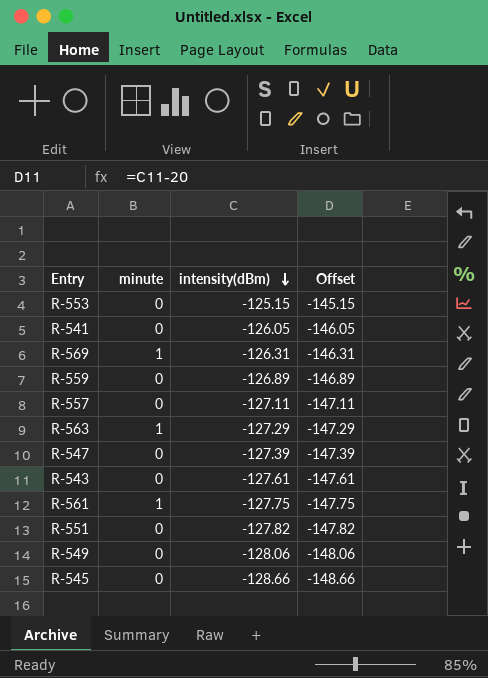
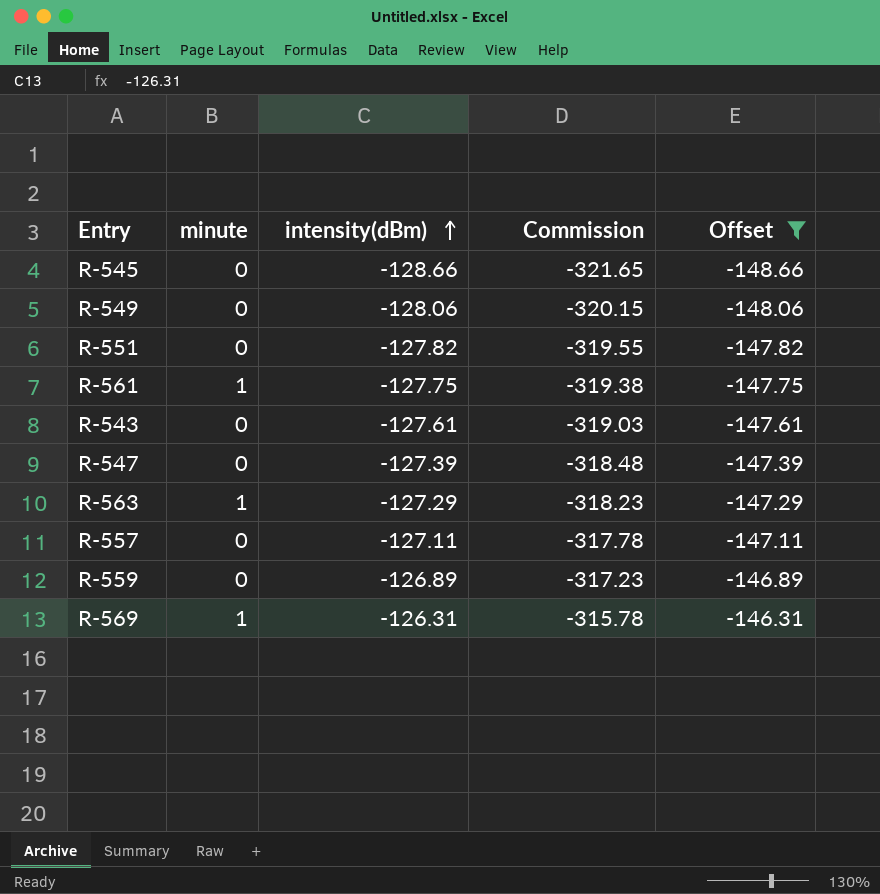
filter: none -> Offset <= -146.31
row order: intensity(dBm) descending -> intensity(dBm) ascending
column Commission | formula: none -> [intensity(dBm)] * 2.5

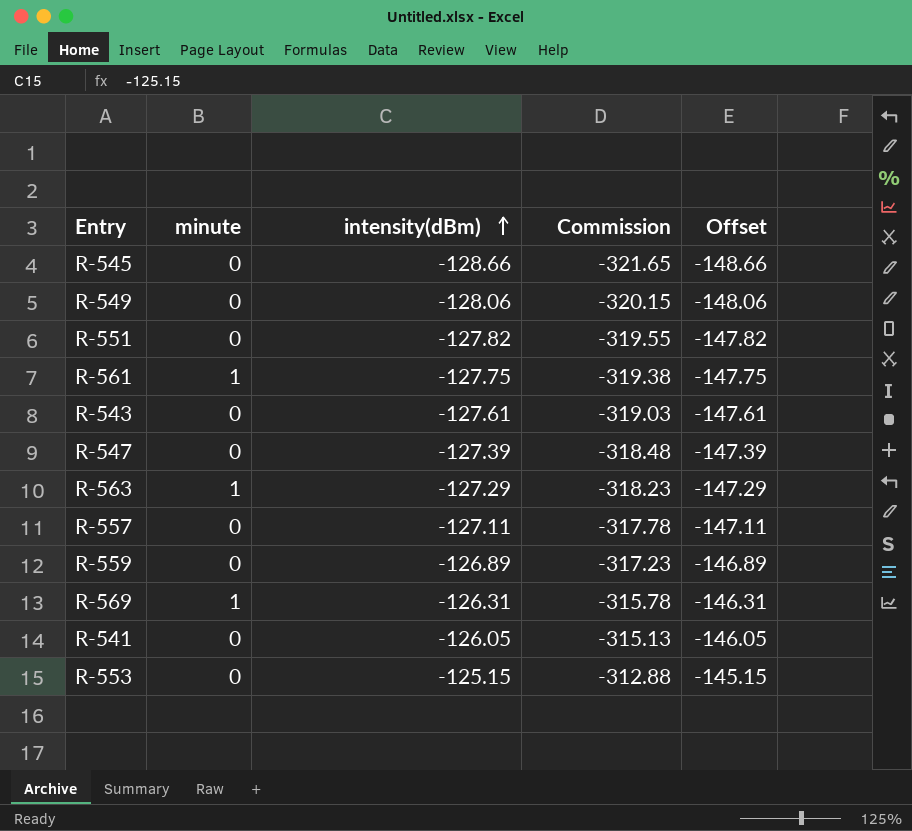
filter: Offset <= -146.31 -> none

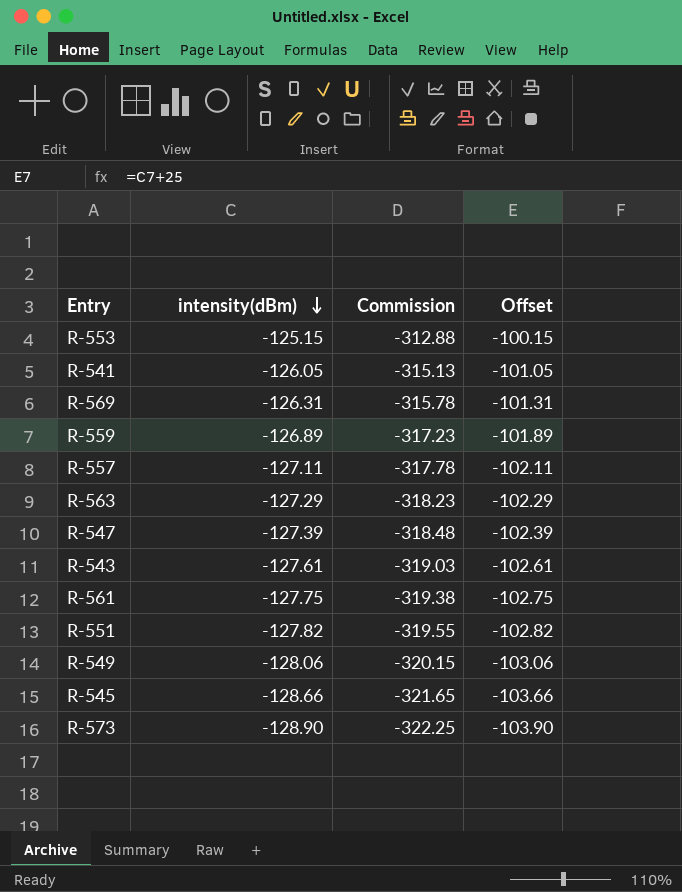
row order: intensity(dBm) ascending -> intensity(dBm) descending
column minute | position: 2 -> none
column Offset | formula: [intensity(dBm)] - 20 -> [intensity(dBm)] + 25
row R-573: none -> -128.90 | -322.25 | -103.90

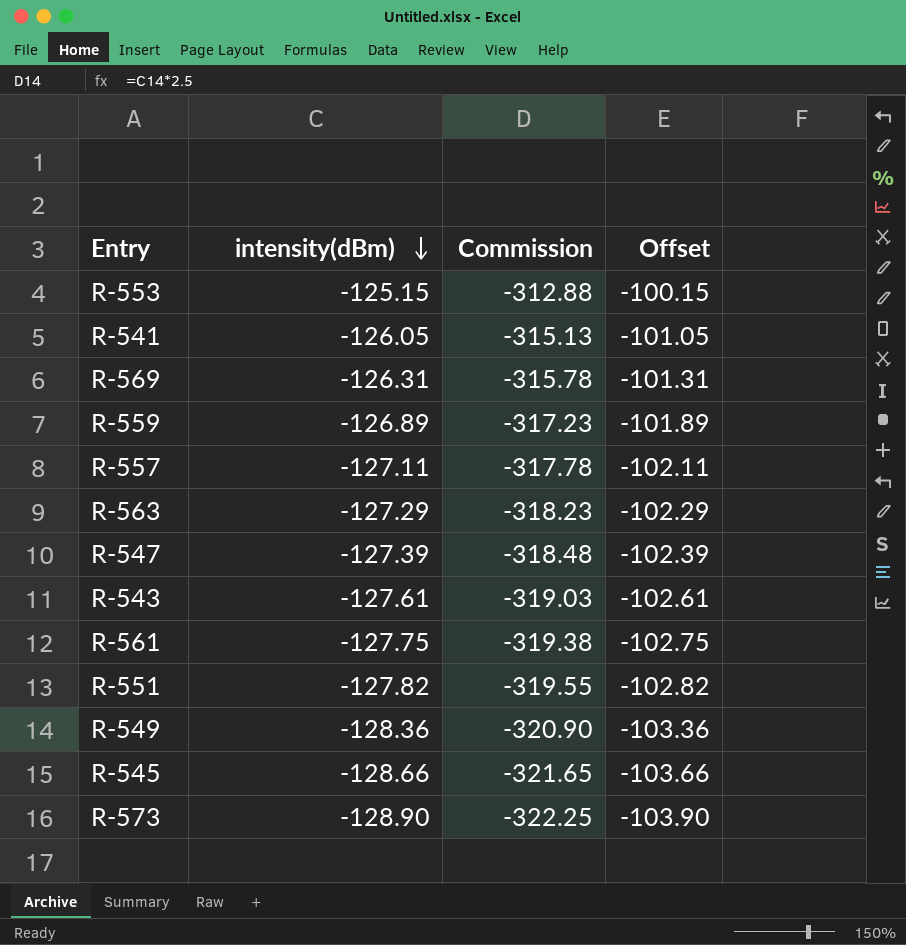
R-549 | intensity(dBm): -128.06 -> -128.36
R-549 | Commission: -320.15 -> -320.90
R-549 | Offset: -103.06 -> -103.36

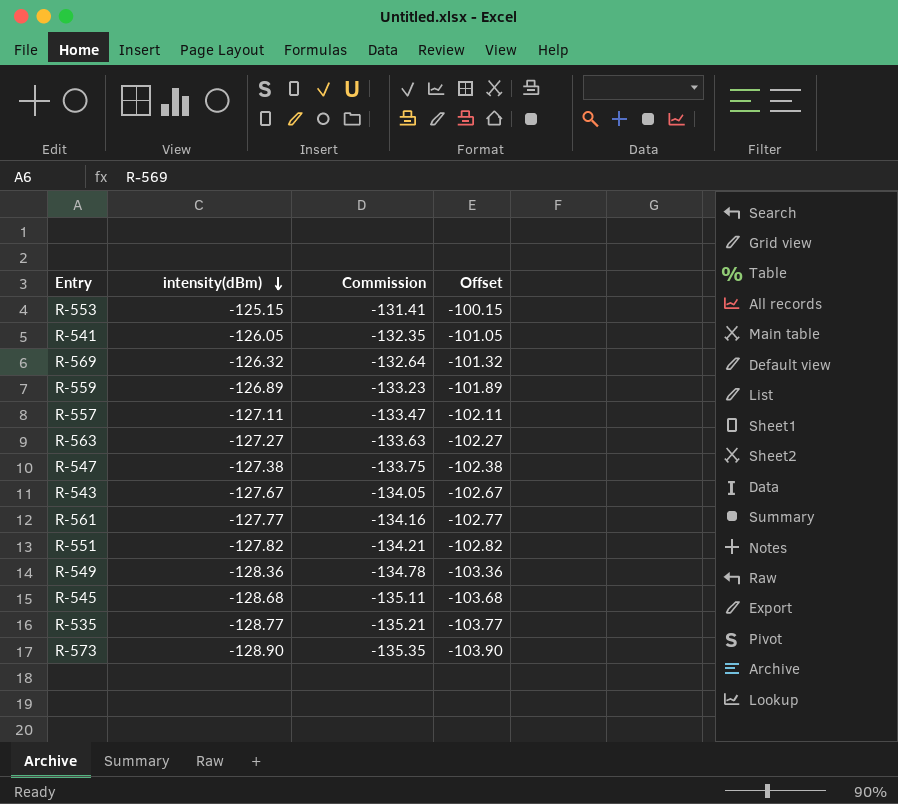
column Commission | formula: [intensity(dBm)] * 2.5 -> [intensity(dBm)] * 1.05
R-569 | intensity(dBm): -126.31 -> -126.32
R-569 | Offset: -101.31 -> -101.32
R-563 | intensity(dBm): -127.29 -> -127.27
R-563 | Offset: -102.29 -> -102.27
R-547 | intensity(dBm): -127.39 -> -127.38
R-547 | Offset: -102.39 -> -102.38
R-543 | intensity(dBm): -127.61 -> -127.67
R-543 | Offset: -102.61 -> -102.67
R-561 | intensity(dBm): -127.75 -> -127.77
R-561 | Offset: -102.75 -> -102.77
R-545 | intensity(dBm): -128.66 -> -128.68
R-545 | Offset: -103.66 -> -103.68
row R-535: none -> -128.77 | -135.21 | -103.77

